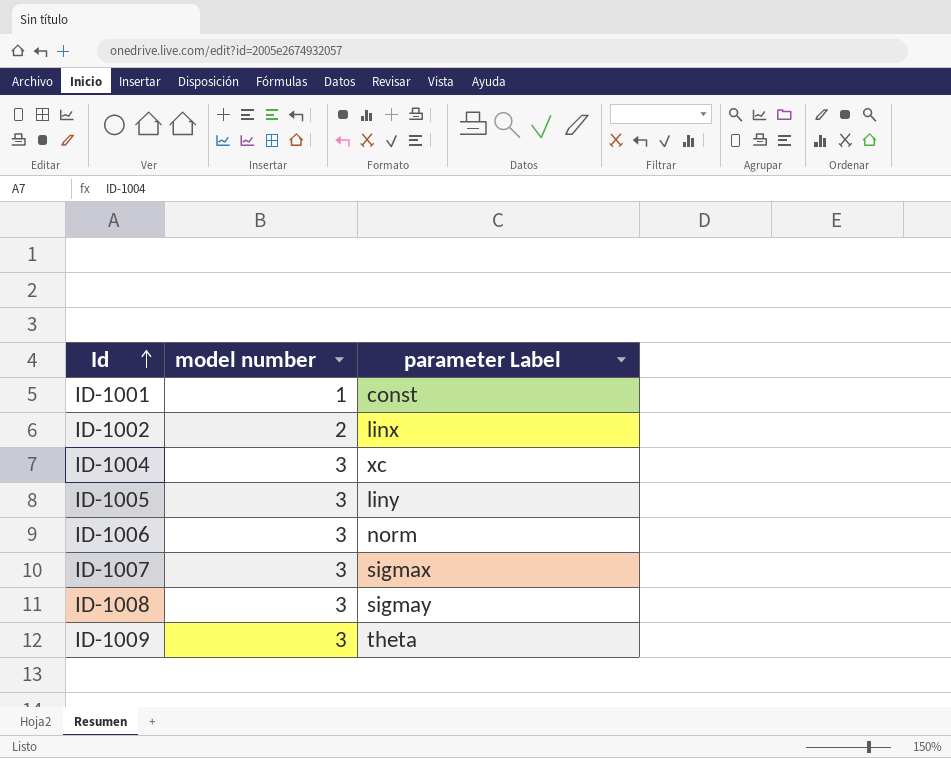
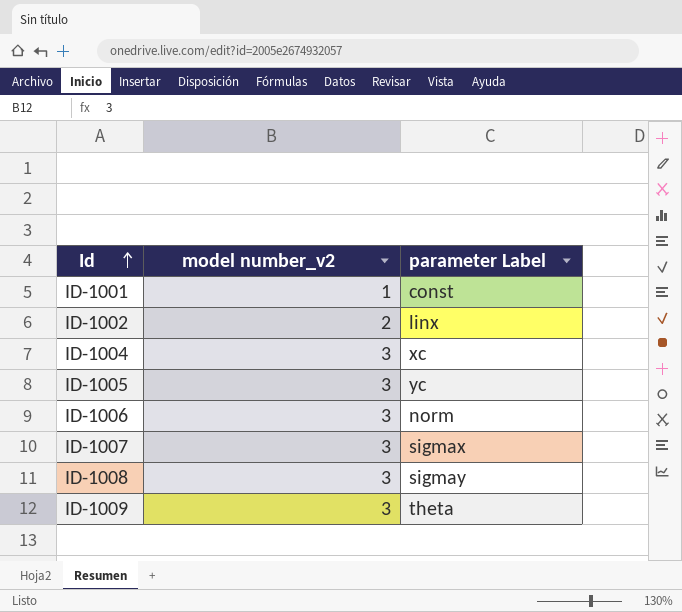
column name: model number -> model number_v2
ID-1005 | parameter Label: liny -> yc

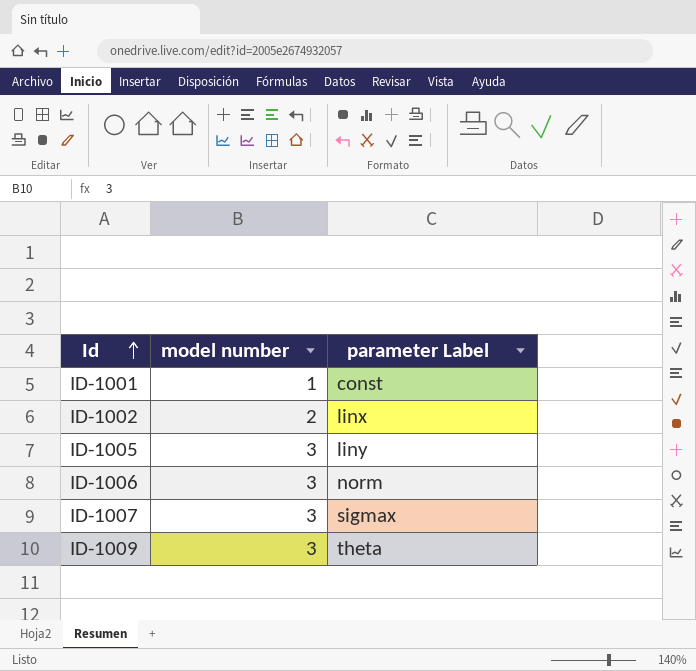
column name: model number_v2 -> model number
row ID-1004: 3 | xc -> none
row ID-1008: 3 | sigmay -> none
ID-1005 | parameter Label: yc -> liny

